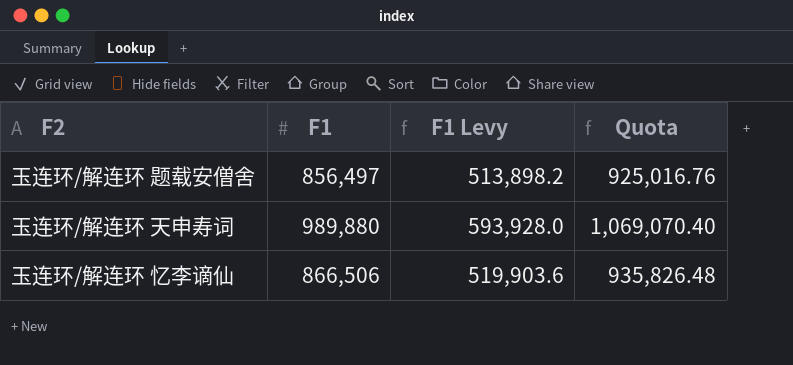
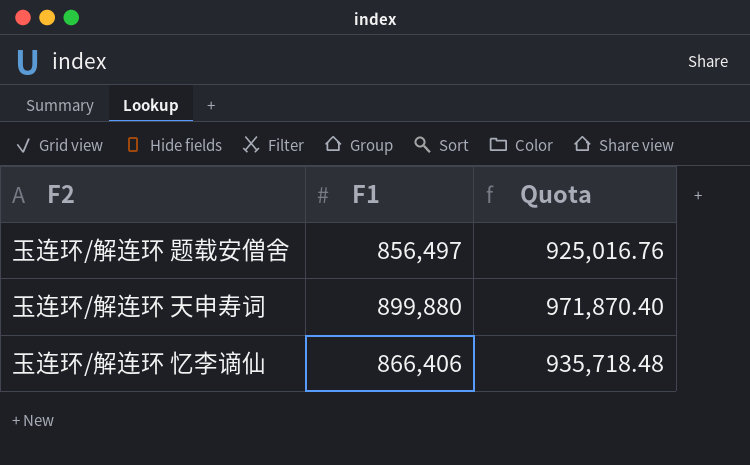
column F1 Levy | formula: [F1] * 0.6 -> none
玉连环/解连环 天申寿词 | F1: 989,880 -> 899,880
玉连环/解连环 天申寿词 | Quota: 1,069,070.40 -> 971,870.40
玉连环/解连环 忆李谪仙 | F1: 866,506 -> 866,406
玉连环/解连环 忆李谪仙 | Quota: 935,826.48 -> 935,718.48

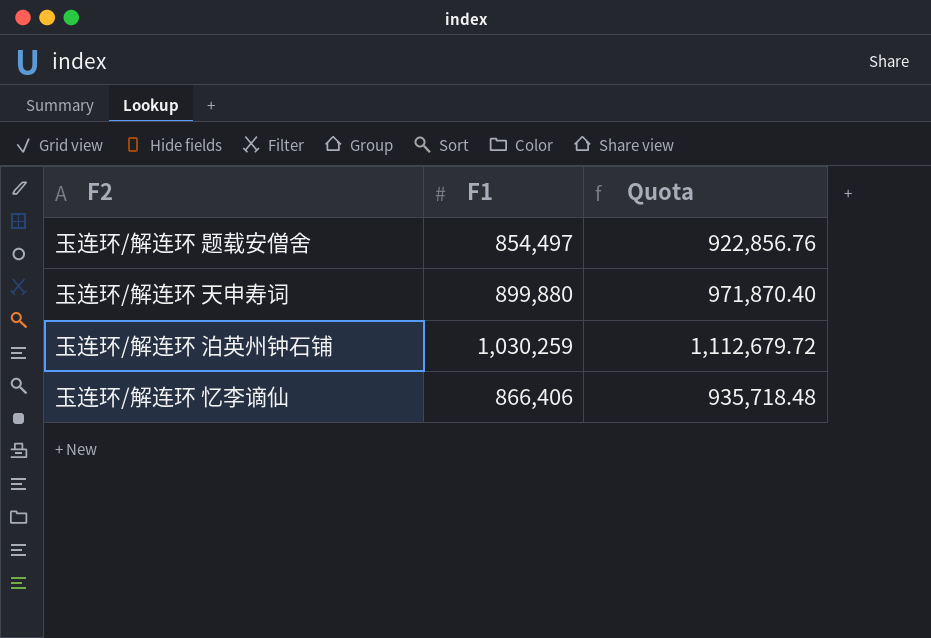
玉连环/解连环 题载安僧舍 | F1: 856,497 -> 854,497
玉连环/解连环 题载安僧舍 | Quota: 925,016.76 -> 922,856.76
row 玉连环/解连环 泊英州钟石铺: none -> 1,030,259 | 1,112,679.72

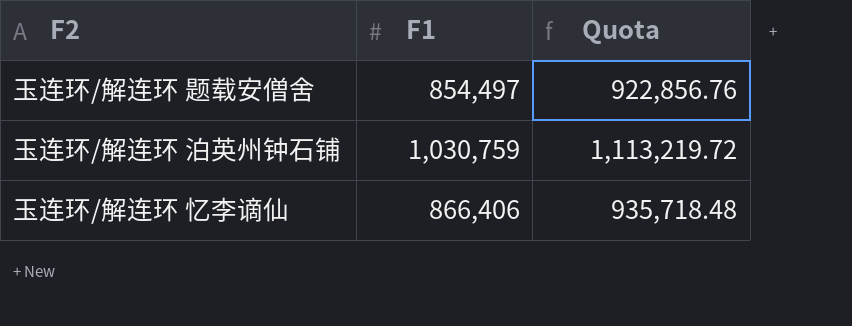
row 玉连环/解连环 天申寿词: 899,880 | 971,870.40 -> none
玉连环/解连环 泊英州钟石铺 | F1: 1,030,259 -> 1,030,759
玉连环/解连环 泊英州钟石铺 | Quota: 1,112,679.72 -> 1,113,219.72

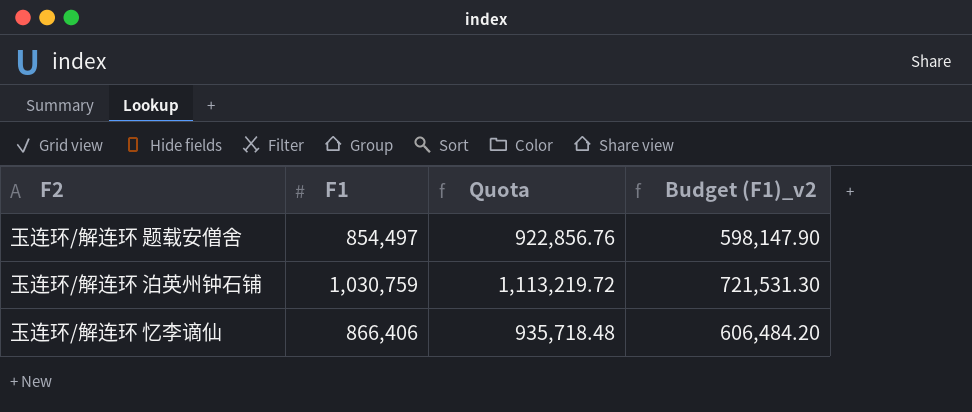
column Budget (F1)_v2 | formula: none -> [F1] * 0.7

